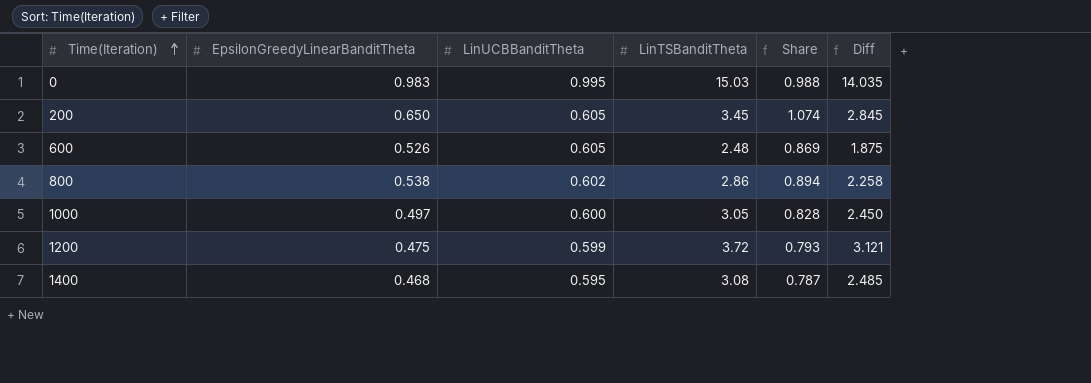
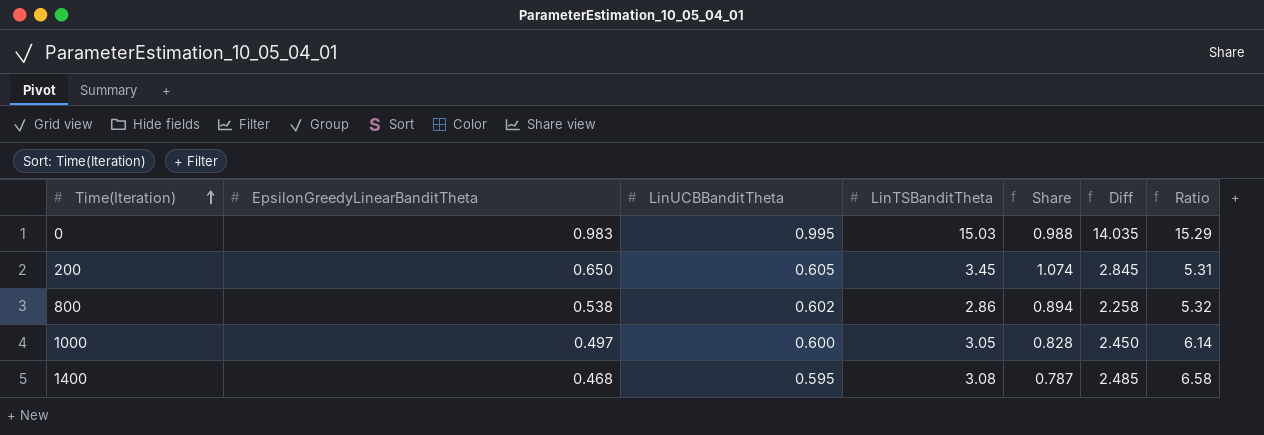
column Ratio | formula: none -> [LinTSBanditTheta] / [EpsilonGreedyLinearBanditTheta]
row 600: 0.526 | 0.605 | 2.48 | 0.869 | 1.875 -> none
row 1200: 0.475 | 0.599 | 3.72 | 0.793 | 3.121 -> none

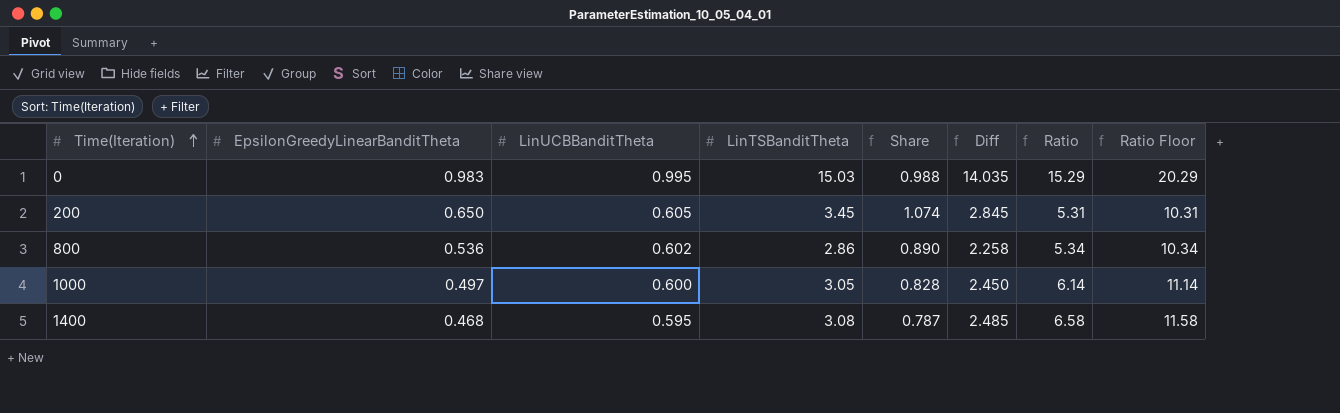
column Ratio Floor | formula: none -> [Ratio] + 5
800 | EpsilonGreedyLinearBanditTheta: 0.538 -> 0.536
800 | Share: 0.894 -> 0.890
800 | Ratio: 5.32 -> 5.34

